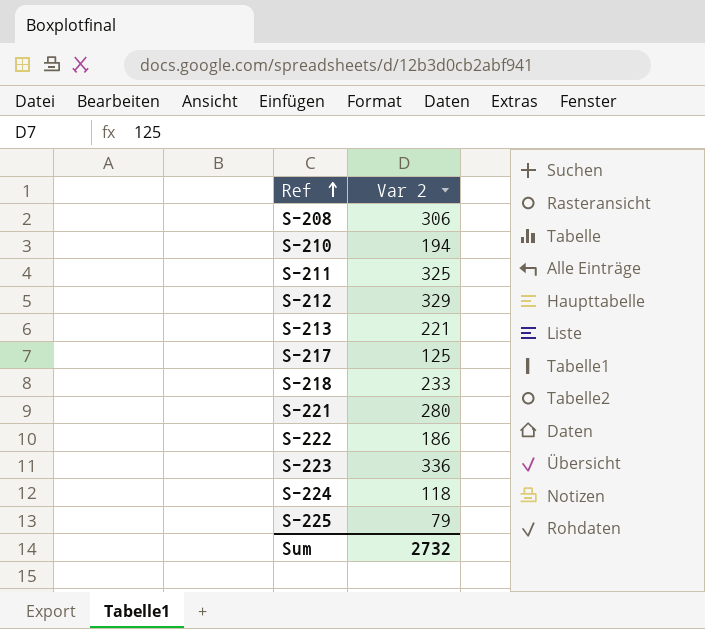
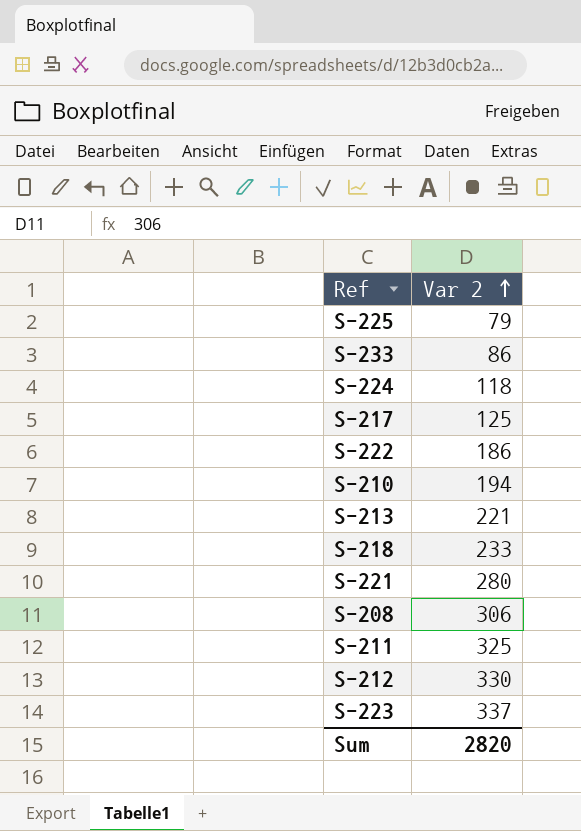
row order: Ref ascending -> Var 2 ascending
row S-233: none -> 86
S-212 | Var 2: 329 -> 330
S-223 | Var 2: 336 -> 337
Sum | Var 2: 2732 -> 2820

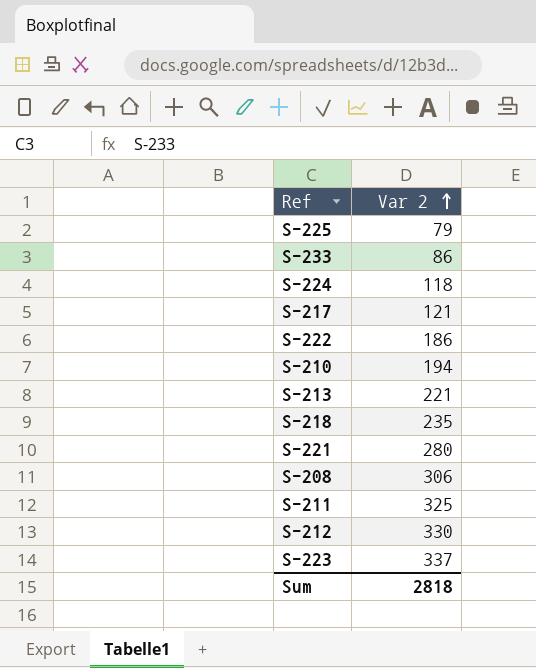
S-217 | Var 2: 125 -> 121
S-218 | Var 2: 233 -> 235
Sum | Var 2: 2820 -> 2818

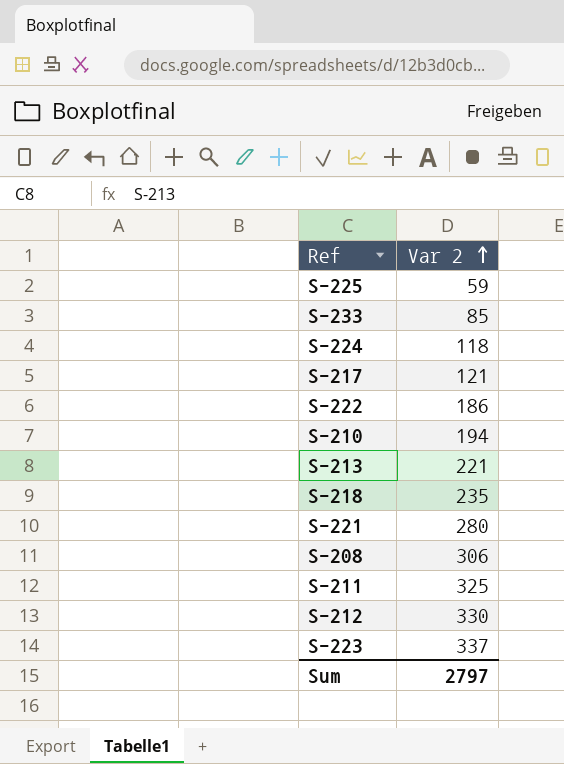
S-225 | Var 2: 79 -> 59
S-233 | Var 2: 86 -> 85
Sum | Var 2: 2818 -> 2797

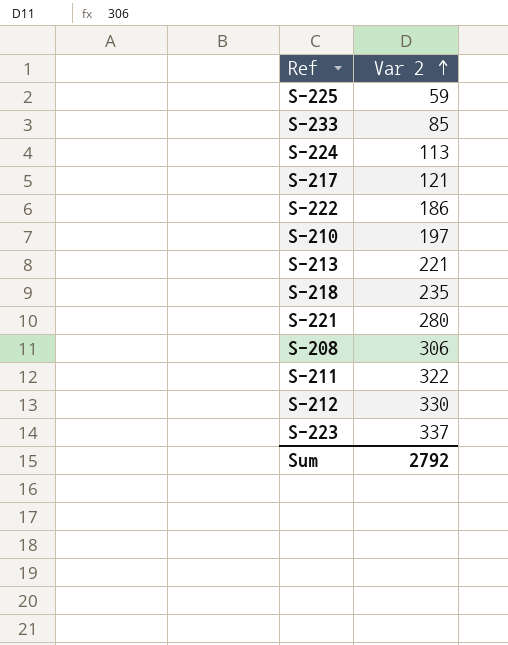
S-224 | Var 2: 118 -> 113
S-210 | Var 2: 194 -> 197
S-211 | Var 2: 325 -> 322
Sum | Var 2: 2797 -> 2792

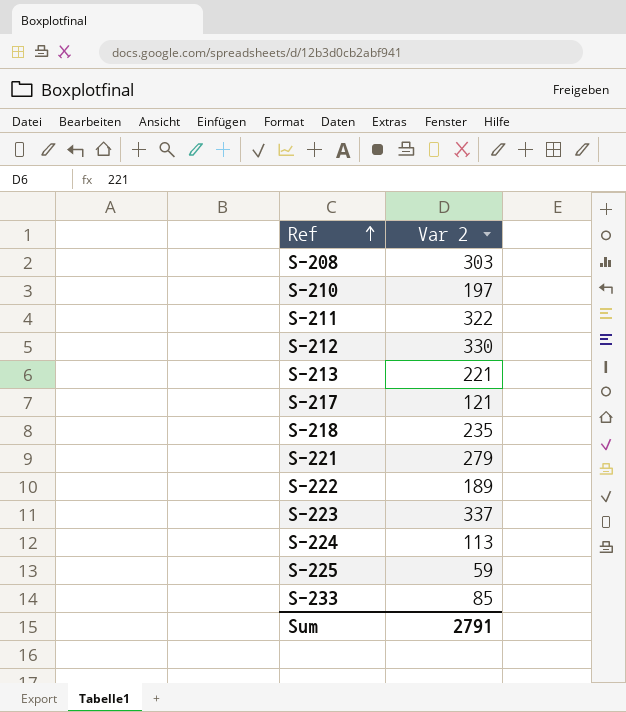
row order: Var 2 ascending -> Ref ascending
S-208 | Var 2: 306 -> 303
S-221 | Var 2: 280 -> 279
S-222 | Var 2: 186 -> 189
Sum | Var 2: 2792 -> 2791

